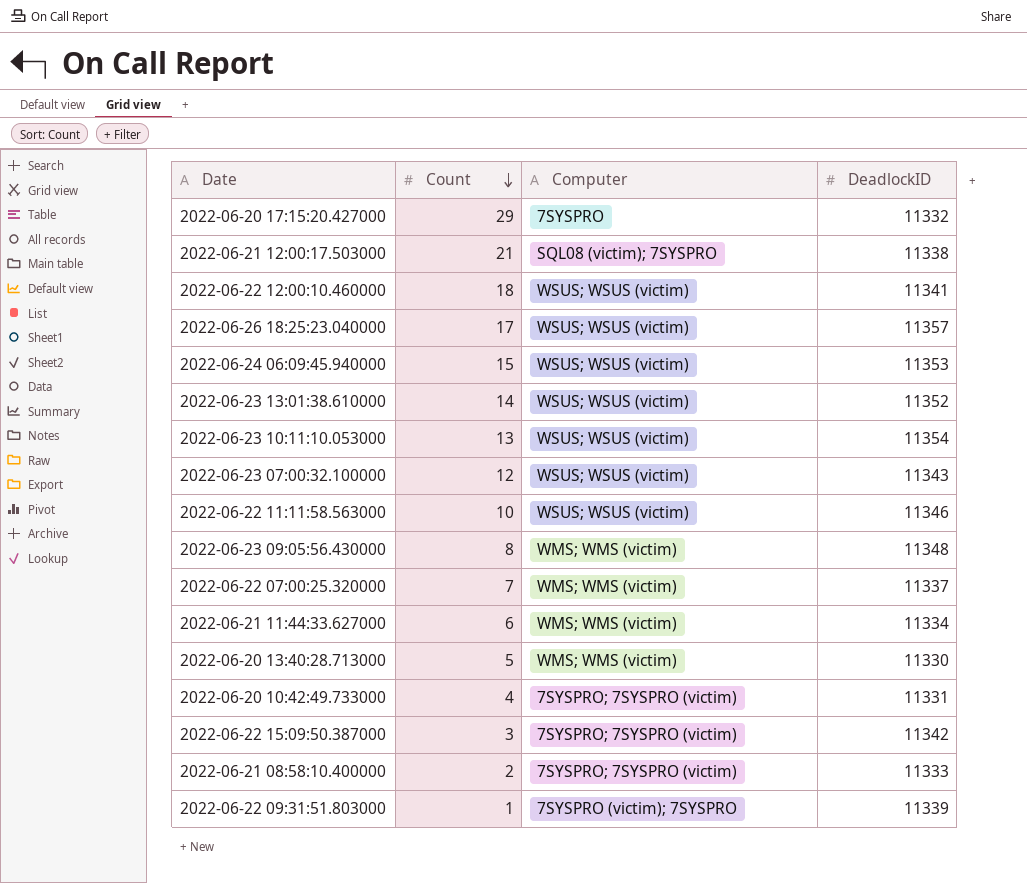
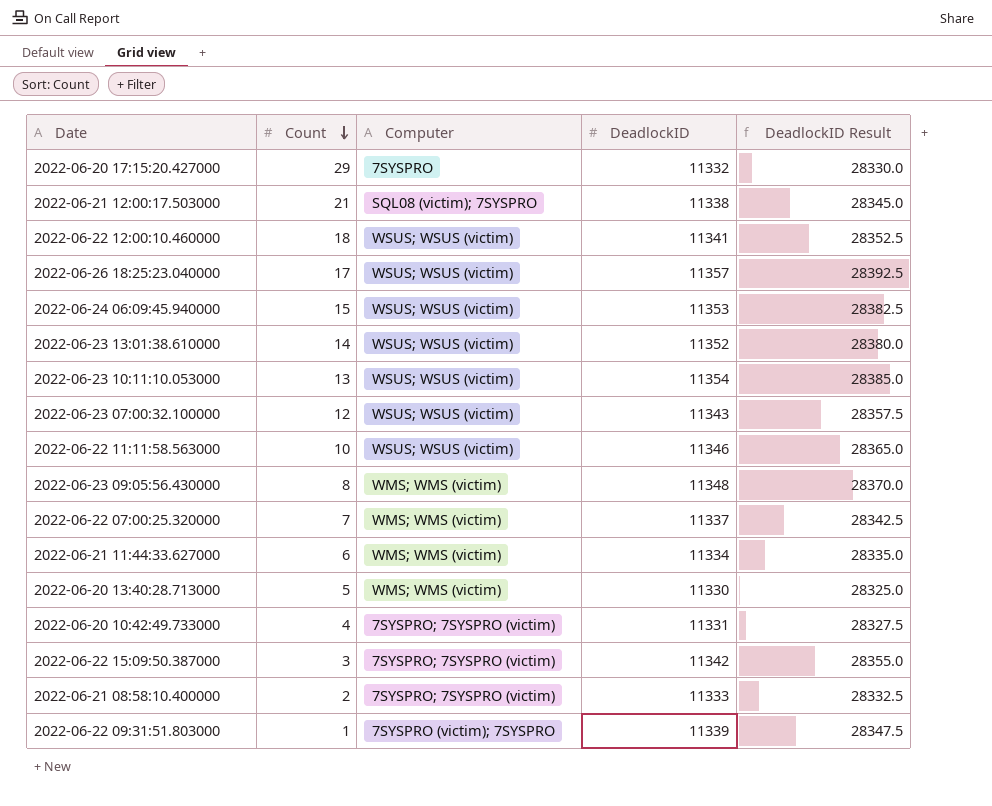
column DeadlockID Result | formula: none -> [DeadlockID] * 2.5

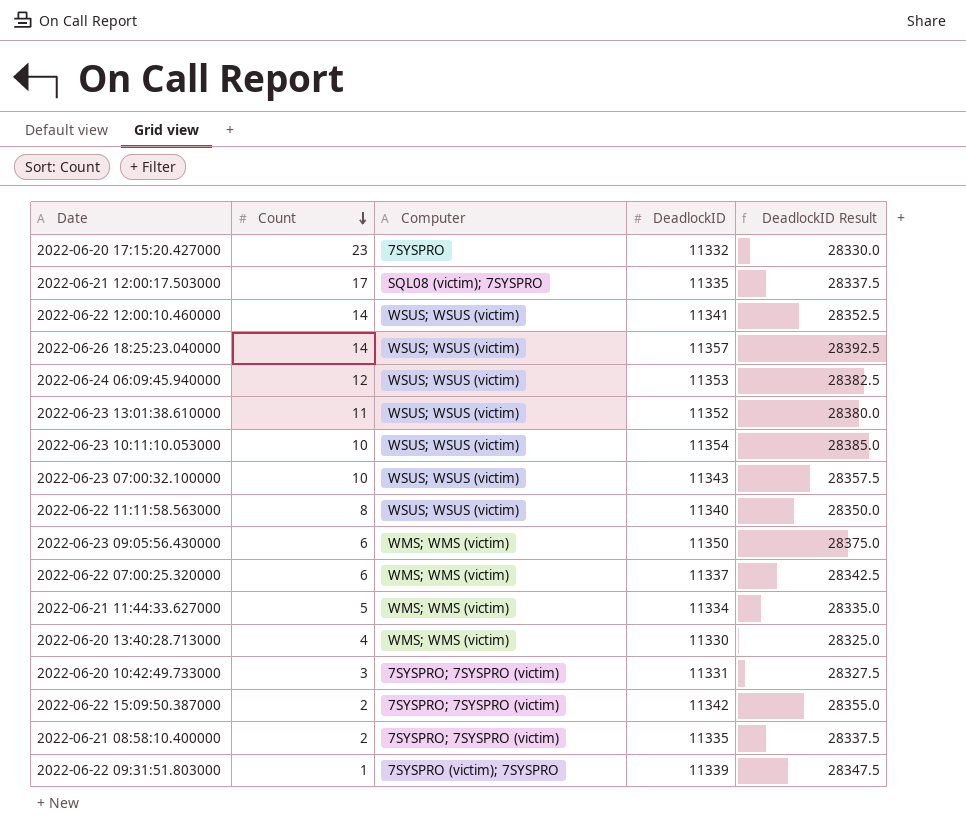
2022-06-20 17:15:20.427000 | Count: 29 -> 23
2022-06-21 12:00:17.503000 | Count: 21 -> 17
2022-06-21 12:00:17.503000 | DeadlockID: 11338 -> 11335
2022-06-21 12:00:17.503000 | DeadlockID Result: 28345.0 -> 28337.5
2022-06-22 12:00:10.460000 | Count: 18 -> 14
2022-06-26 18:25:23.040000 | Count: 17 -> 14
2022-06-24 06:09:45.940000 | Count: 15 -> 12
2022-06-23 13:01:38.610000 | Count: 14 -> 11
2022-06-23 10:11:10.053000 | Count: 13 -> 10
2022-06-23 07:00:32.100000 | Count: 12 -> 10
2022-06-22 11:11:58.563000 | Count: 10 -> 8
2022-06-22 11:11:58.563000 | DeadlockID: 11346 -> 11340
2022-06-22 11:11:58.563000 | DeadlockID Result: 28365.0 -> 28350.0
2022-06-23 09:05:56.430000 | Count: 8 -> 6
2022-06-23 09:05:56.430000 | DeadlockID: 11348 -> 11350
2022-06-23 09:05:56.430000 | DeadlockID Result: 28370.0 -> 28375.0
2022-06-22 07:00:25.320000 | Count: 7 -> 6
2022-06-21 11:44:33.627000 | Count: 6 -> 5
2022-06-20 13:40:28.713000 | Count: 5 -> 4
2022-06-20 10:42:49.733000 | Count: 4 -> 3
2022-06-22 15:09:50.387000 | Count: 3 -> 2
2022-06-21 08:58:10.400000 | DeadlockID: 11333 -> 11335
2022-06-21 08:58:10.400000 | DeadlockID Result: 28332.5 -> 28337.5

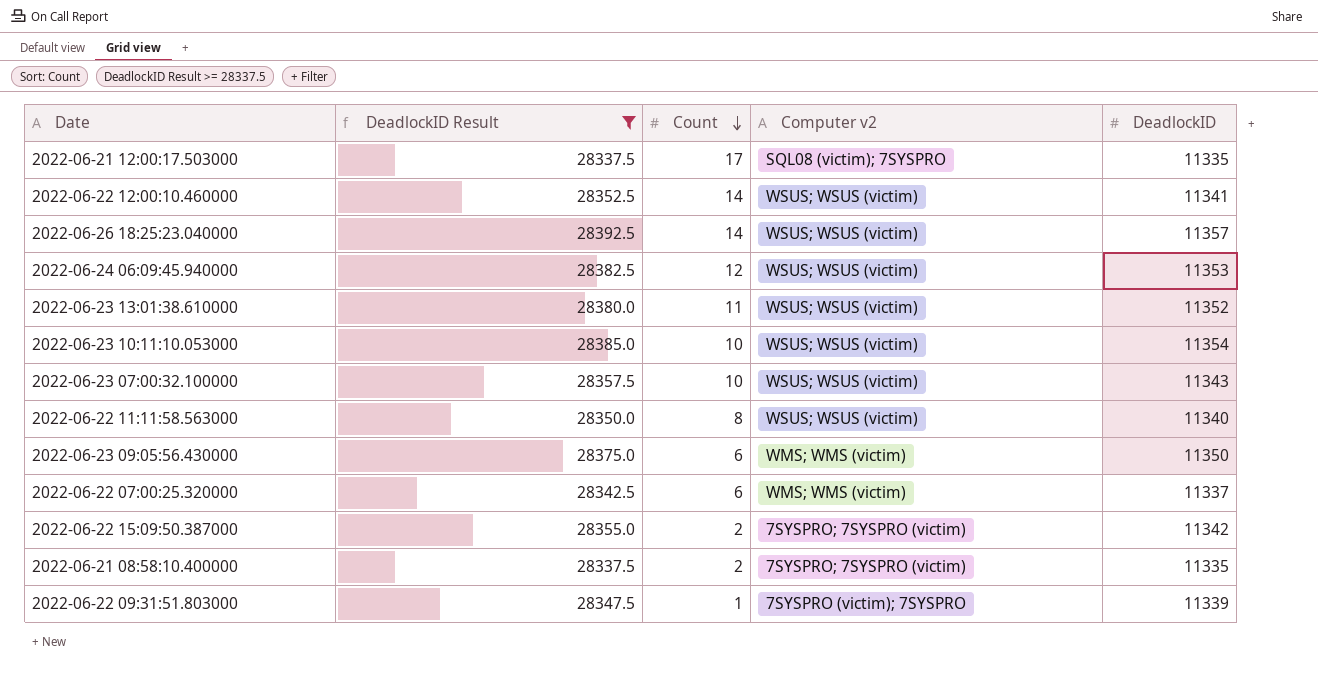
filter: none -> DeadlockID Result >= 28337.5
column DeadlockID Result | position: 5 -> 2
column name: Computer -> Computer v2

